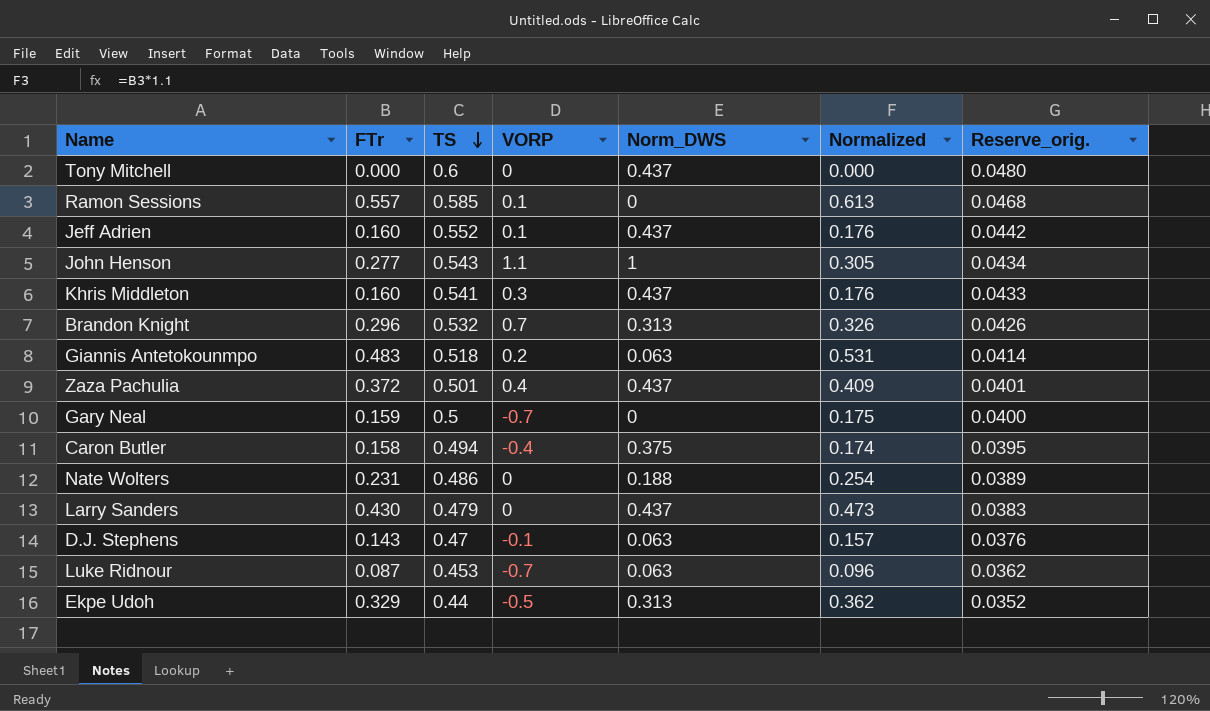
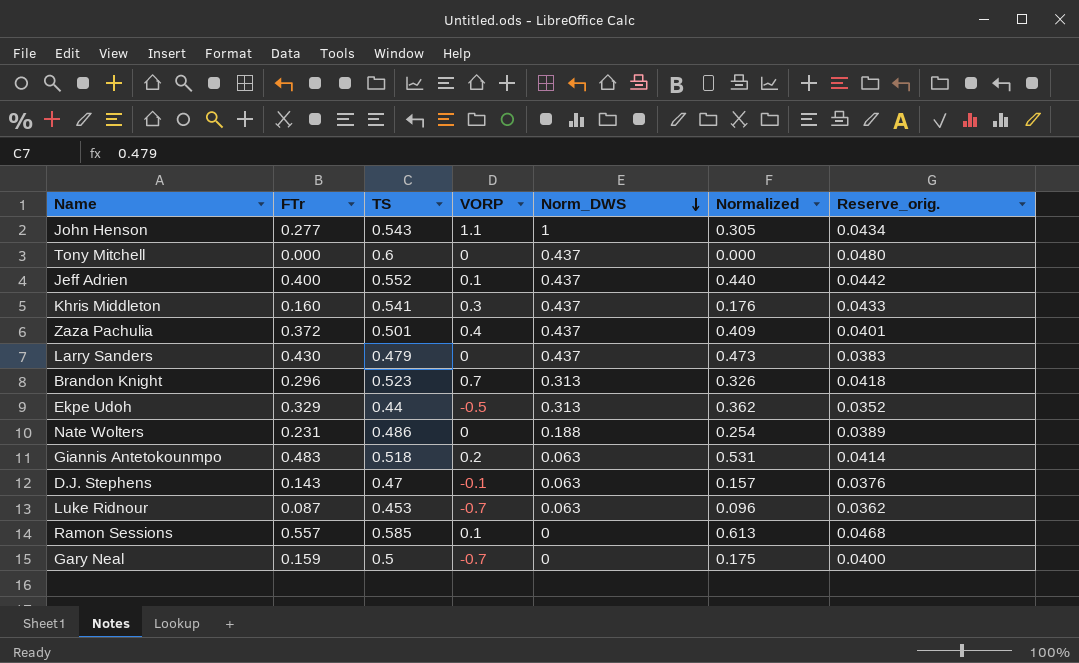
row order: TS descending -> Norm_DWS descending
row Caron Butler: 0.158 | 0.494 | -0.4 | 0.375 | 0.174 | 0.0395 -> none
Jeff Adrien | FTr: 0.160 -> 0.400
Jeff Adrien | Normalized: 0.176 -> 0.440
Brandon Knight | TS: 0.532 -> 0.523
Brandon Knight | Reserve_orig.: 0.0426 -> 0.0418

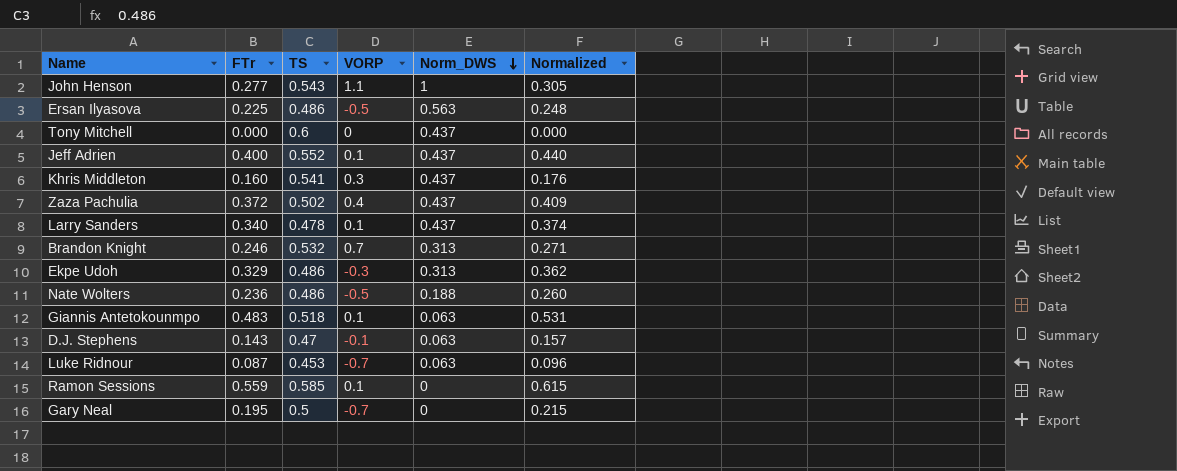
column Reserve_orig. | formula: [TS] * 0.08 -> none
row Ersan Ilyasova: none -> 0.225 | 0.486 | -0.5 | 0.563 | 0.248
Zaza Pachulia | TS: 0.501 -> 0.502
Larry Sanders | FTr: 0.430 -> 0.340
Larry Sanders | TS: 0.479 -> 0.478
Larry Sanders | VORP: 0 -> 0.1
Larry Sanders | Normalized: 0.473 -> 0.374
Brandon Knight | FTr: 0.296 -> 0.246
Brandon Knight | TS: 0.523 -> 0.532
Brandon Knight | Normalized: 0.326 -> 0.271
Ekpe Udoh | TS: 0.44 -> 0.486
Ekpe Udoh | VORP: -0.5 -> -0.3
Nate Wolters | FTr: 0.231 -> 0.236
Nate Wolters | VORP: 0 -> -0.5
Nate Wolters | Normalized: 0.254 -> 0.260
Giannis Antetokounmpo | VORP: 0.2 -> 0.1
Ramon Sessions | FTr: 0.557 -> 0.559
Ramon Sessions | Normalized: 0.613 -> 0.615
Gary Neal | FTr: 0.159 -> 0.195
Gary Neal | Normalized: 0.175 -> 0.215

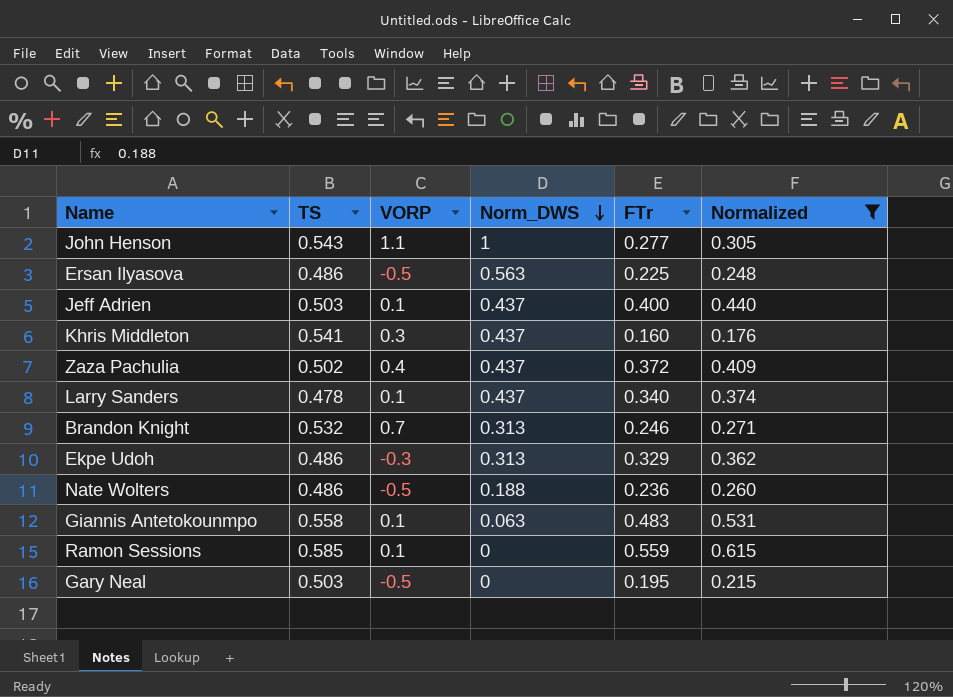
filter: none -> Normalized >= 0.176
column FTr | position: 2 -> 5
Jeff Adrien | TS: 0.552 -> 0.503
Giannis Antetokounmpo | TS: 0.518 -> 0.558
Gary Neal | TS: 0.5 -> 0.503
Gary Neal | VORP: -0.7 -> -0.5

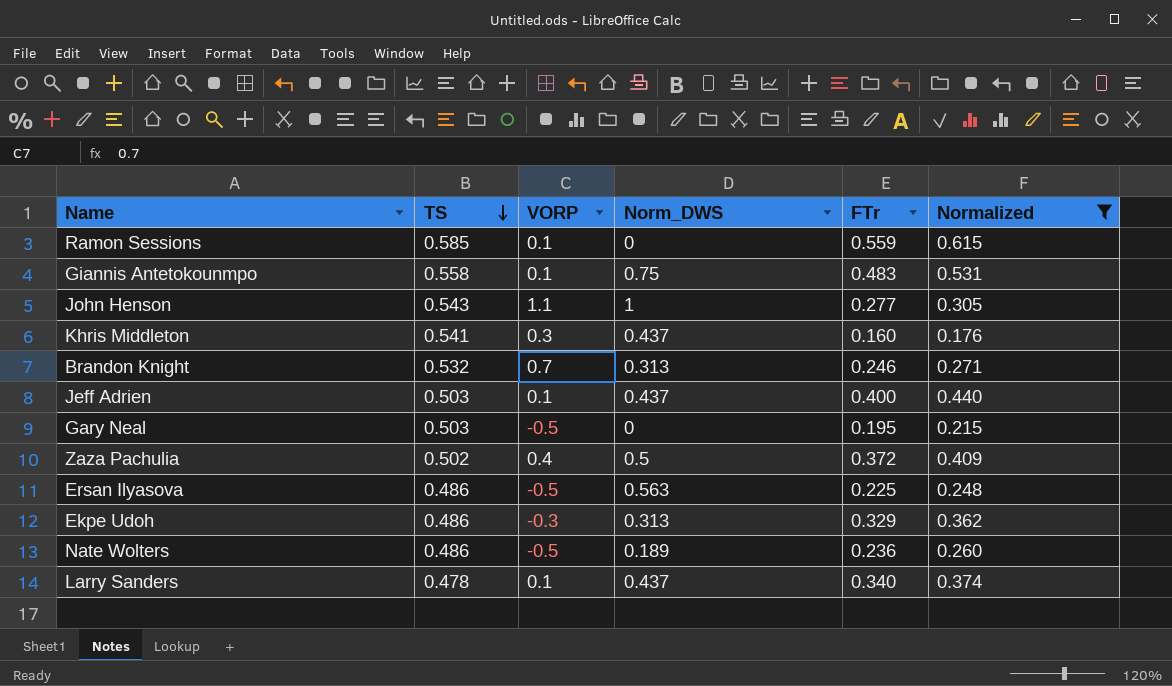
row order: Norm_DWS descending -> TS descending
Giannis Antetokounmpo | Norm_DWS: 0.063 -> 0.75
Zaza Pachulia | Norm_DWS: 0.437 -> 0.5
Nate Wolters | Norm_DWS: 0.188 -> 0.189

